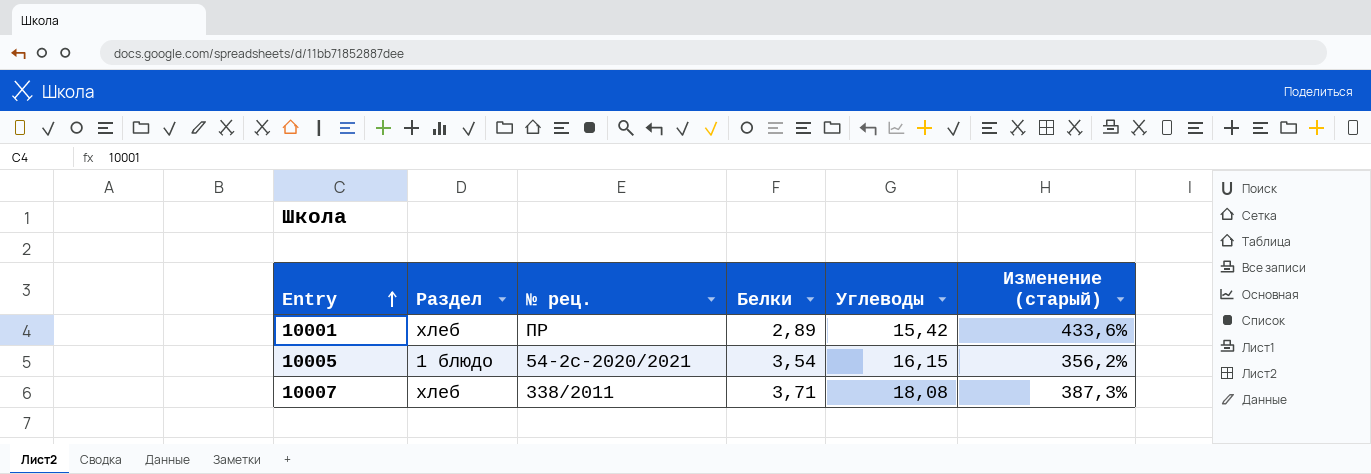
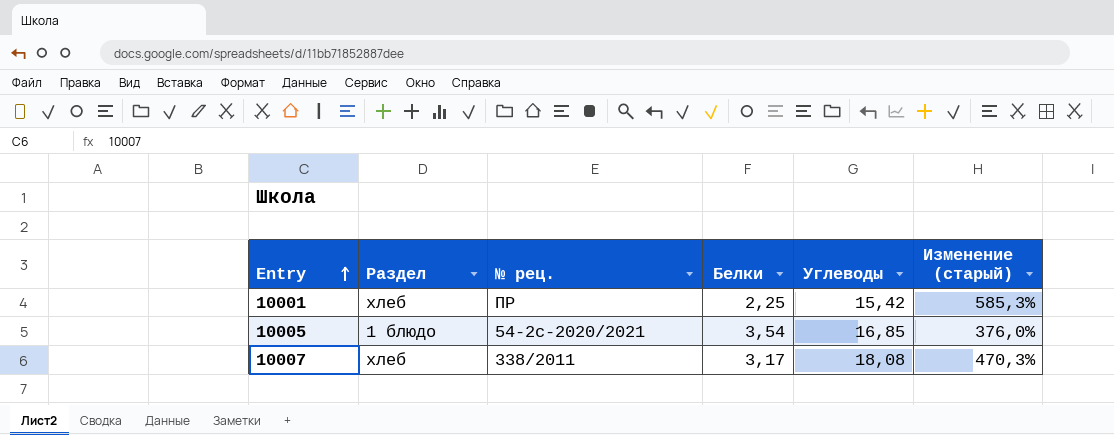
10001 | Белки: 2,89 -> 2,25
10001 | Изменение (старый): 433,6% -> 585,3%
10005 | Углеводы: 16,15 -> 16,85
10005 | Изменение (старый): 356,2% -> 376,0%
10007 | Белки: 3,71 -> 3,17
10007 | Изменение (старый): 387,3% -> 470,3%

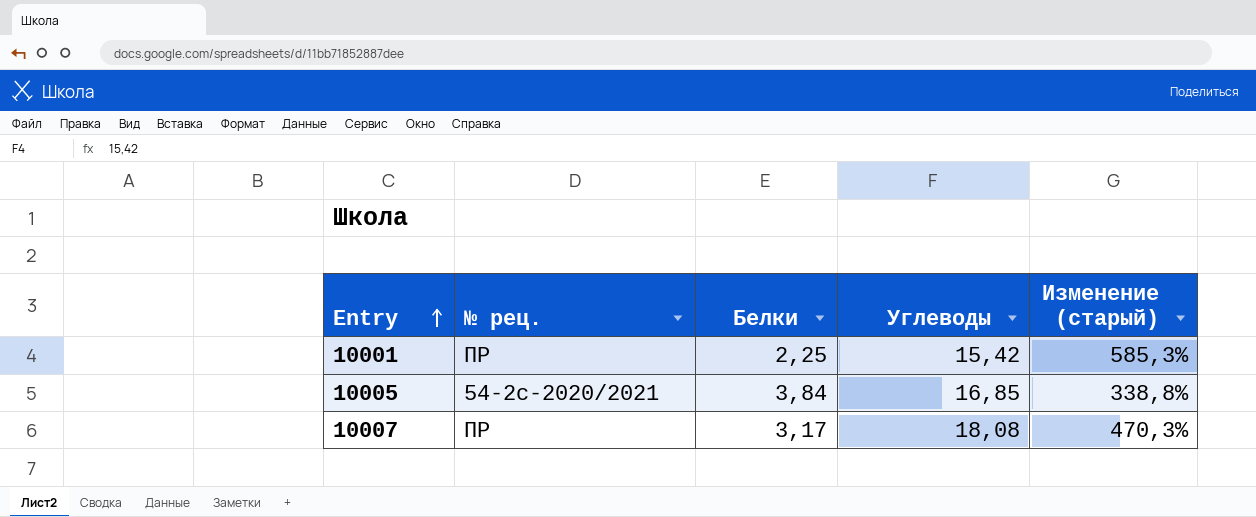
column Раздел | position: 2 -> none
10005 | Белки: 3,54 -> 3,84
10005 | Изменение (старый): 376,0% -> 338,8%
10007 | № рец.: 338/2011 -> ПР

